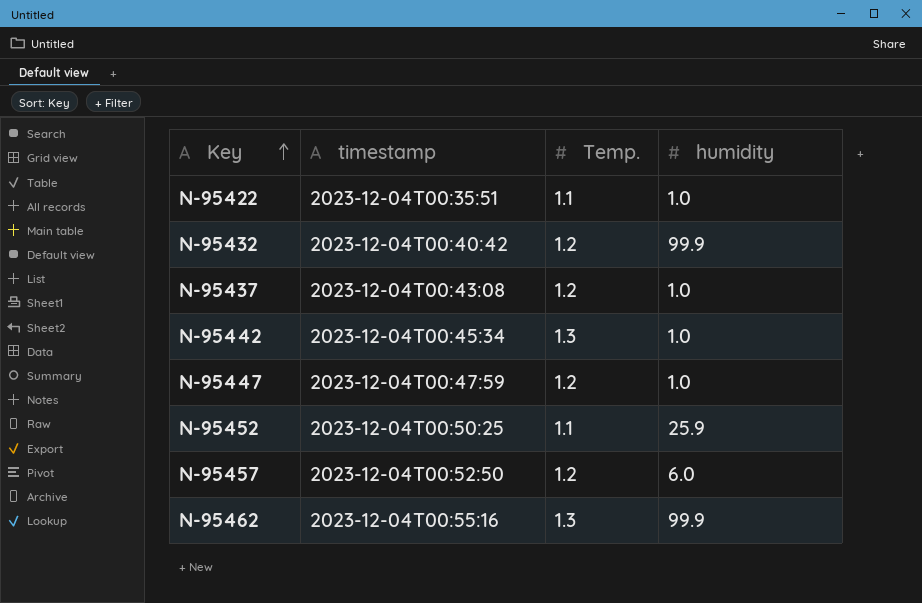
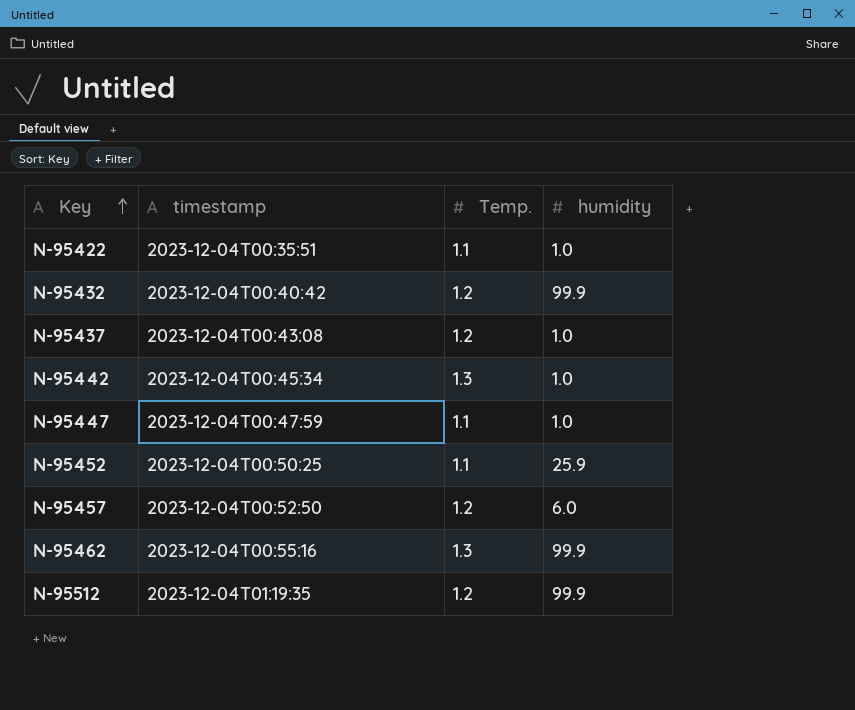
N-95447 | Temp.: 1.2 -> 1.1
row N-95512: none -> 2023-12-04T01:19:35 | 1.2 | 99.9

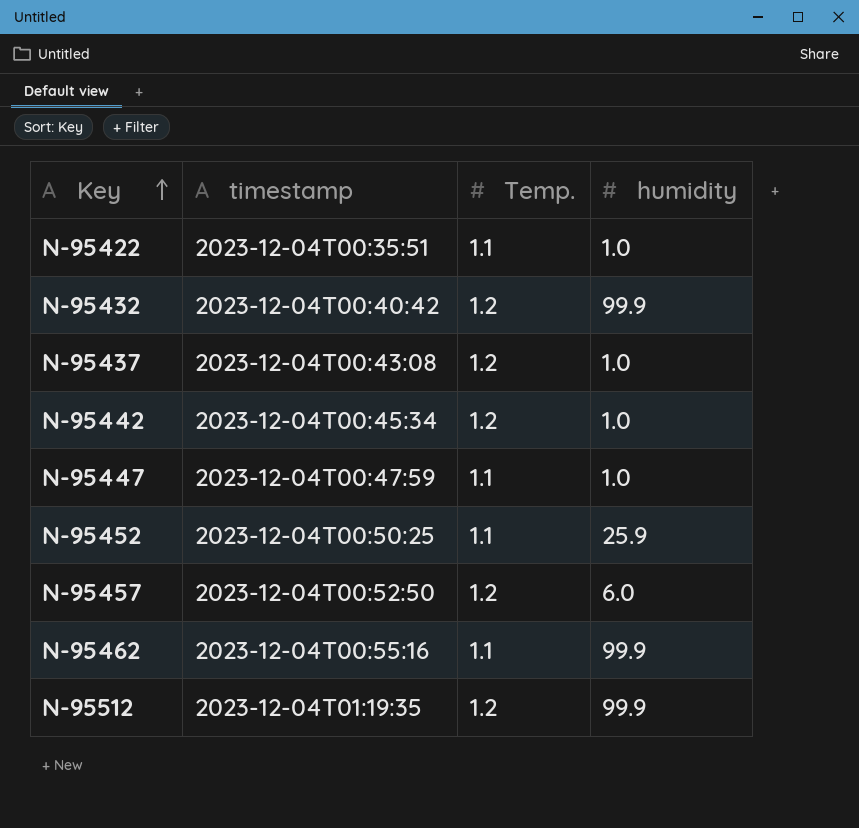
N-95442 | Temp.: 1.3 -> 1.2
N-95462 | Temp.: 1.3 -> 1.1

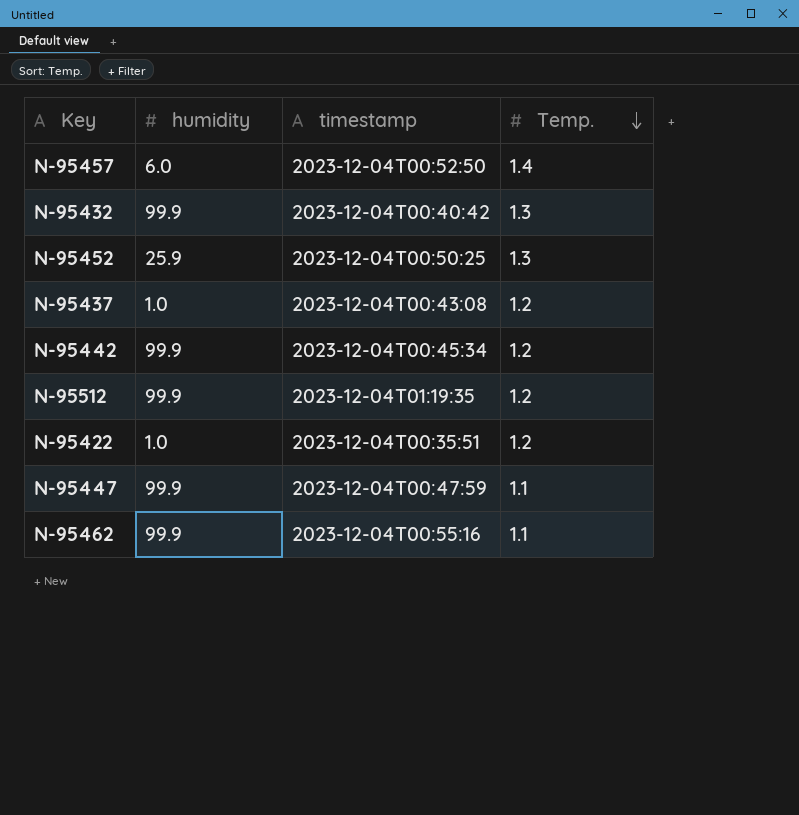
row order: Key ascending -> Temp. descending
column humidity | position: 4 -> 2
N-95457 | Temp.: 1.2 -> 1.4
N-95432 | Temp.: 1.2 -> 1.3
N-95452 | Temp.: 1.1 -> 1.3
N-95442 | humidity: 1.0 -> 99.9
N-95422 | Temp.: 1.1 -> 1.2
N-95447 | humidity: 1.0 -> 99.9

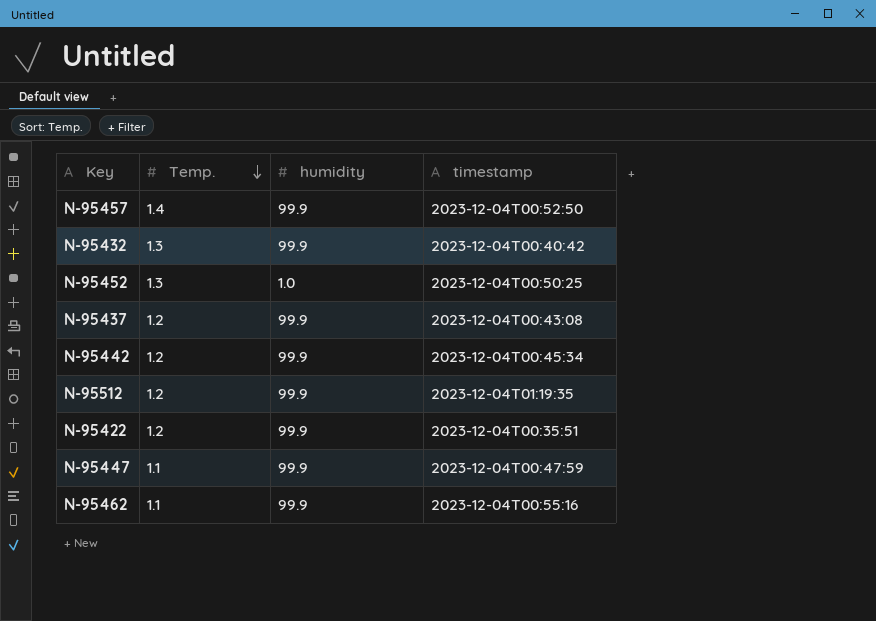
column Temp. | position: 4 -> 2
N-95457 | humidity: 6.0 -> 99.9
N-95452 | humidity: 25.9 -> 1.0
N-95437 | humidity: 1.0 -> 99.9
N-95422 | humidity: 1.0 -> 99.9

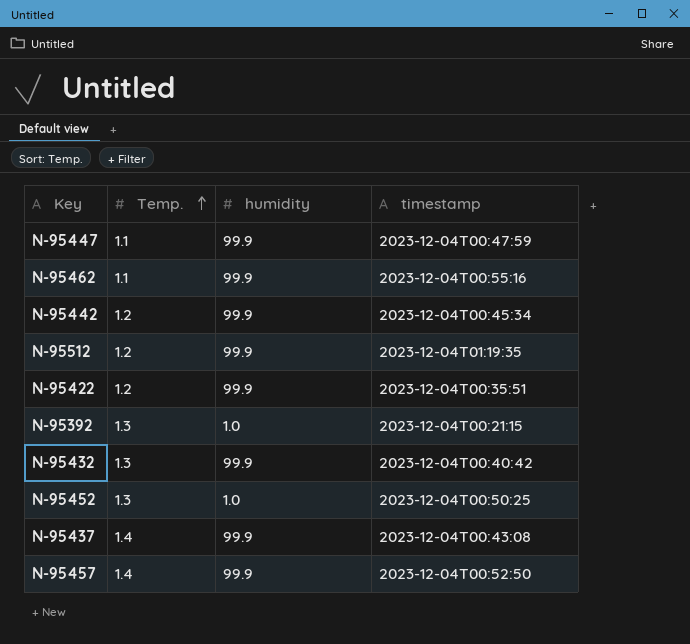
row order: Temp. descending -> Temp. ascending
row N-95392: none -> 1.3 | 1.0 | 2023-12-04T00:21:15
N-95437 | Temp.: 1.2 -> 1.4

